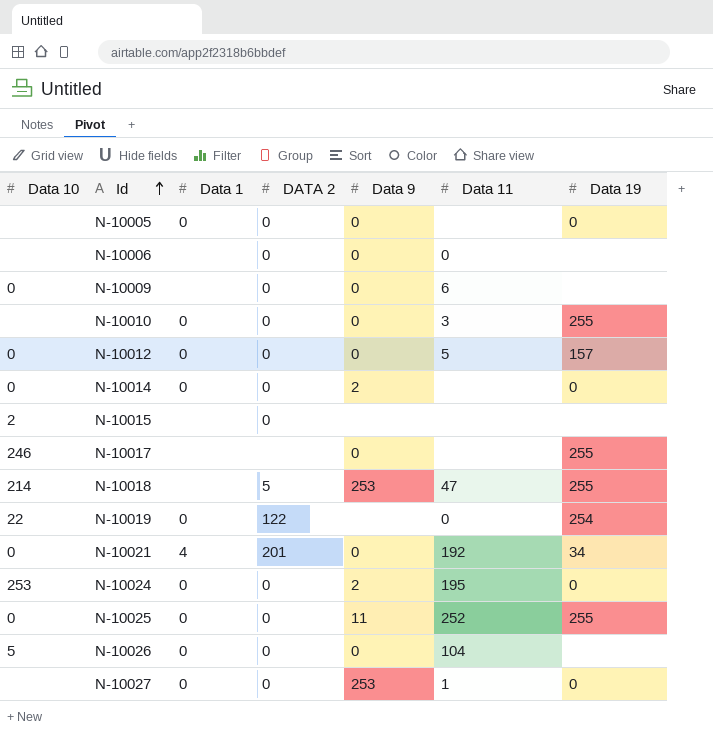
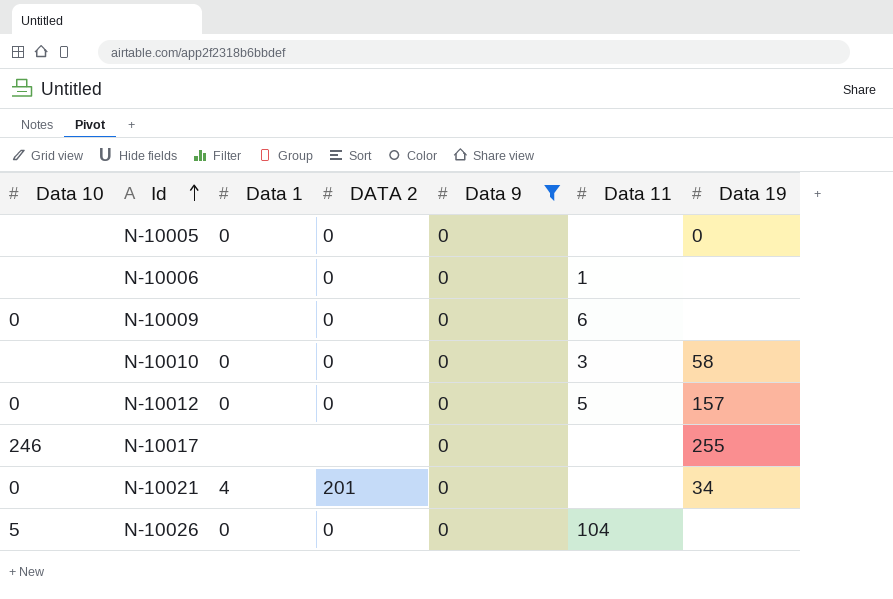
filter: none -> Data 9 = 0
N-10006 | Data 11: 0 -> 1
N-10010 | Data 19: 255 -> 58
N-10021 | Data 11: 192 -> none

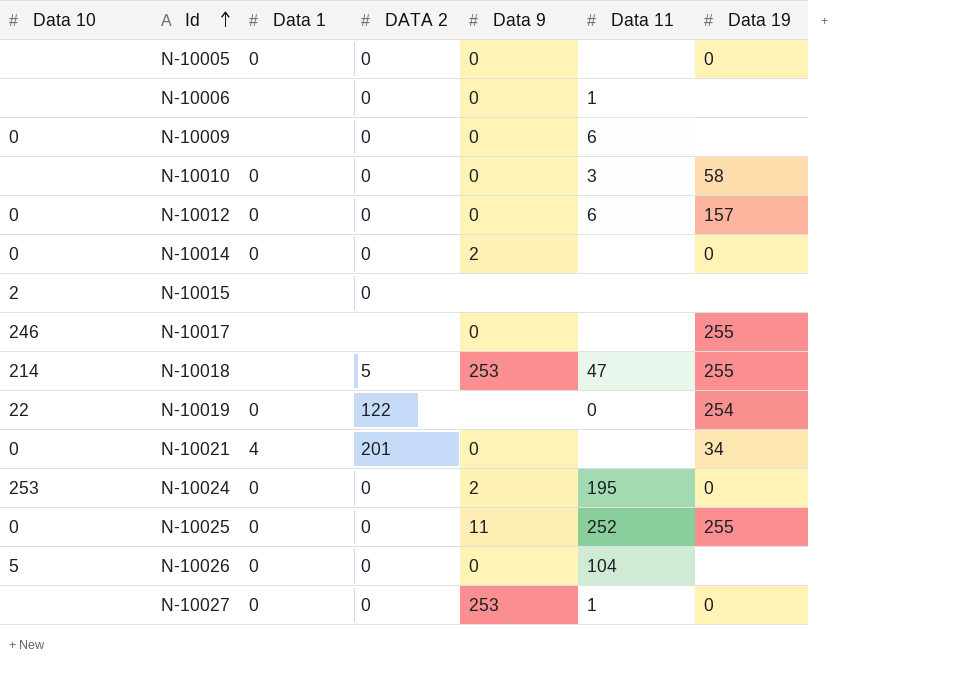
filter: Data 9 = 0 -> none
N-10012 | Data 11: 5 -> 6

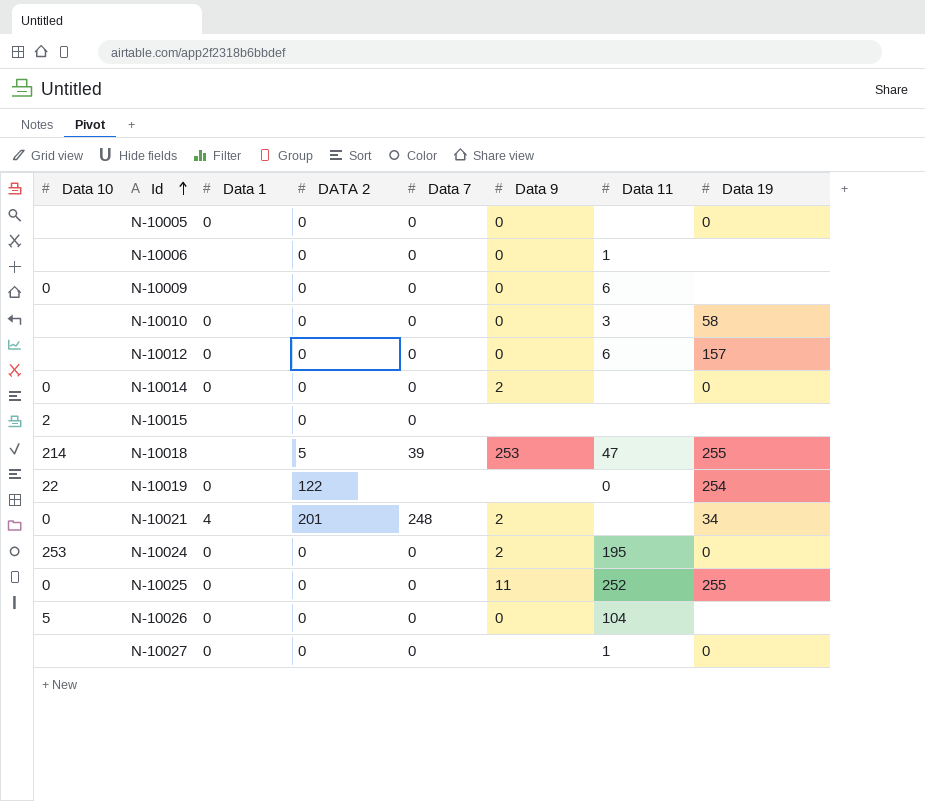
column Data 7 | position: none -> 5
row N-10017: 246 | none | none | 0 | none | 255 -> none
N-10012 | Data 10: 0 -> none
N-10021 | Data 9: 0 -> 2
N-10027 | Data 9: 253 -> none

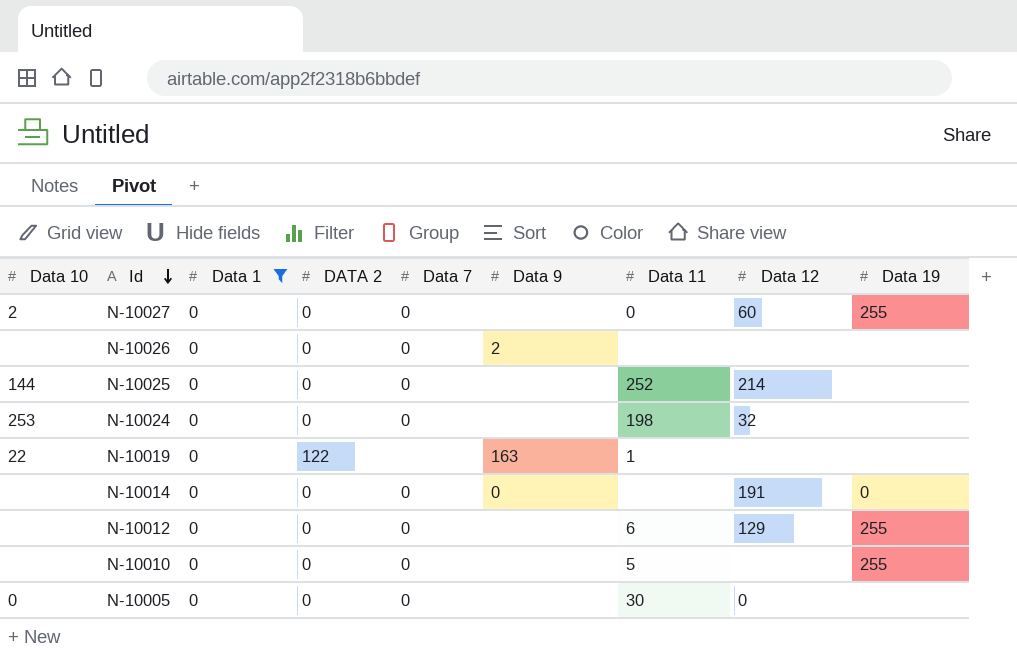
filter: none -> Data 1 = 0
row order: Id ascending -> Id descending
column Data 12 | position: none -> 8
N-10027 | Data 10: none -> 2
N-10027 | Data 11: 1 -> 0
N-10027 | Data 19: 0 -> 255
N-10026 | Data 10: 5 -> none
N-10026 | Data 9: 0 -> 2
N-10026 | Data 11: 104 -> none
N-10025 | Data 10: 0 -> 144
N-10025 | Data 9: 11 -> none
N-10025 | Data 19: 255 -> none
N-10024 | Data 9: 2 -> none
N-10024 | Data 11: 195 -> 198
N-10024 | Data 19: 0 -> none
N-10019 | Data 9: none -> 163
N-10019 | Data 11: 0 -> 1
N-10019 | Data 19: 254 -> none
N-10014 | Data 10: 0 -> none
N-10014 | Data 9: 2 -> 0
N-10012 | Data 9: 0 -> none
N-10012 | Data 19: 157 -> 255
N-10010 | Data 9: 0 -> none
N-10010 | Data 11: 3 -> 5
N-10010 | Data 19: 58 -> 255
N-10005 | Data 10: none -> 0
N-10005 | Data 9: 0 -> none
N-10005 | Data 11: none -> 30
N-10005 | Data 19: 0 -> none

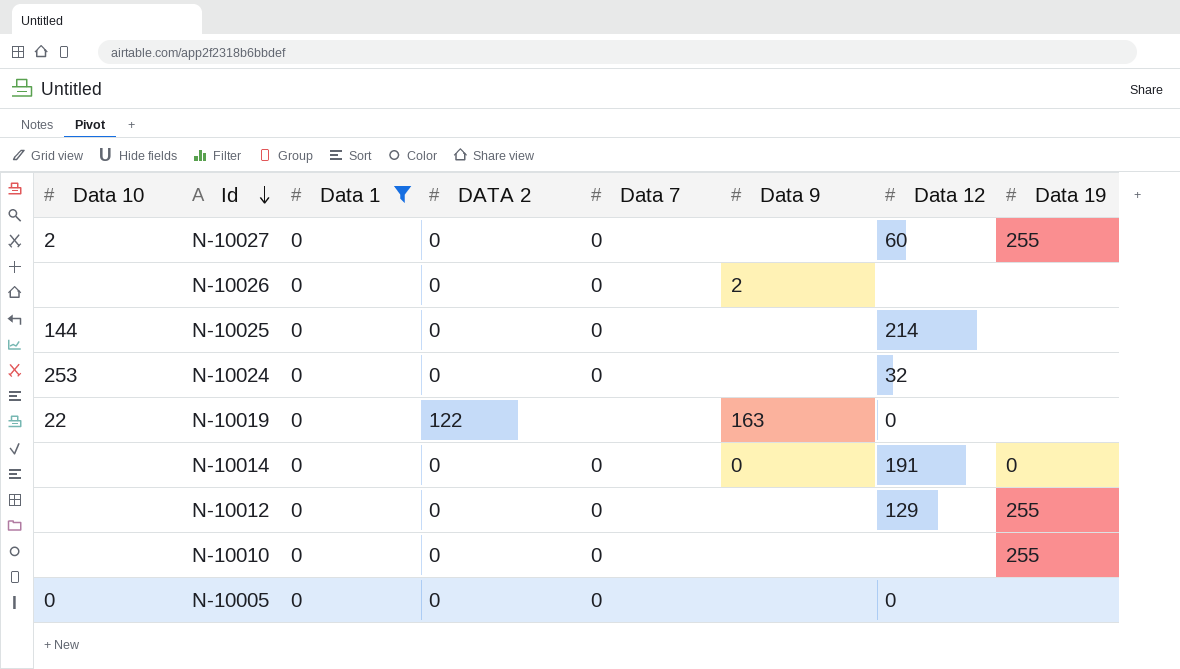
column Data 11 | position: 7 -> none
N-10019 | Data 12: none -> 0

